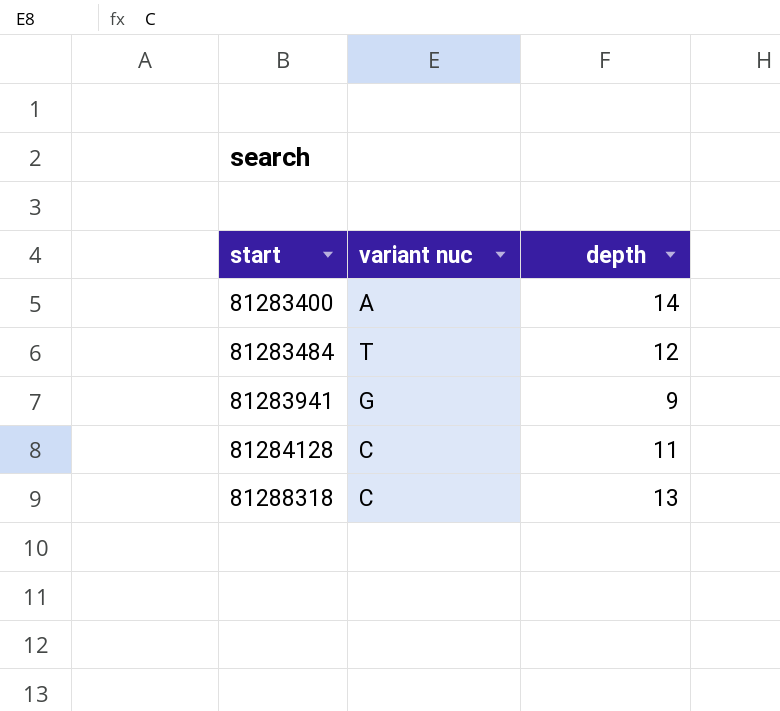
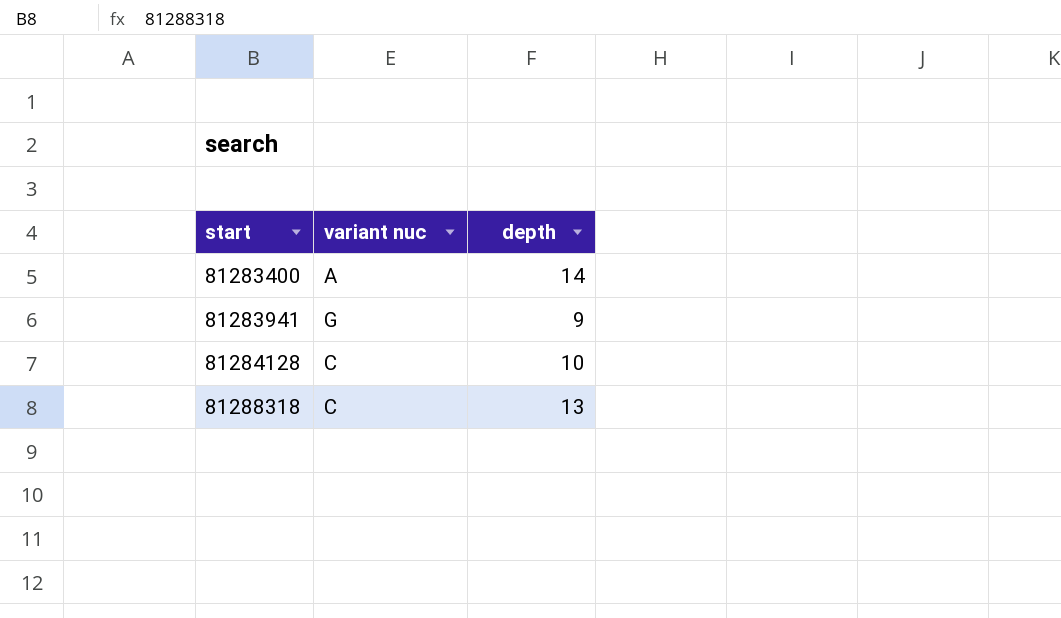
row 81283484: T | 12 -> none
81284128 | depth: 11 -> 10

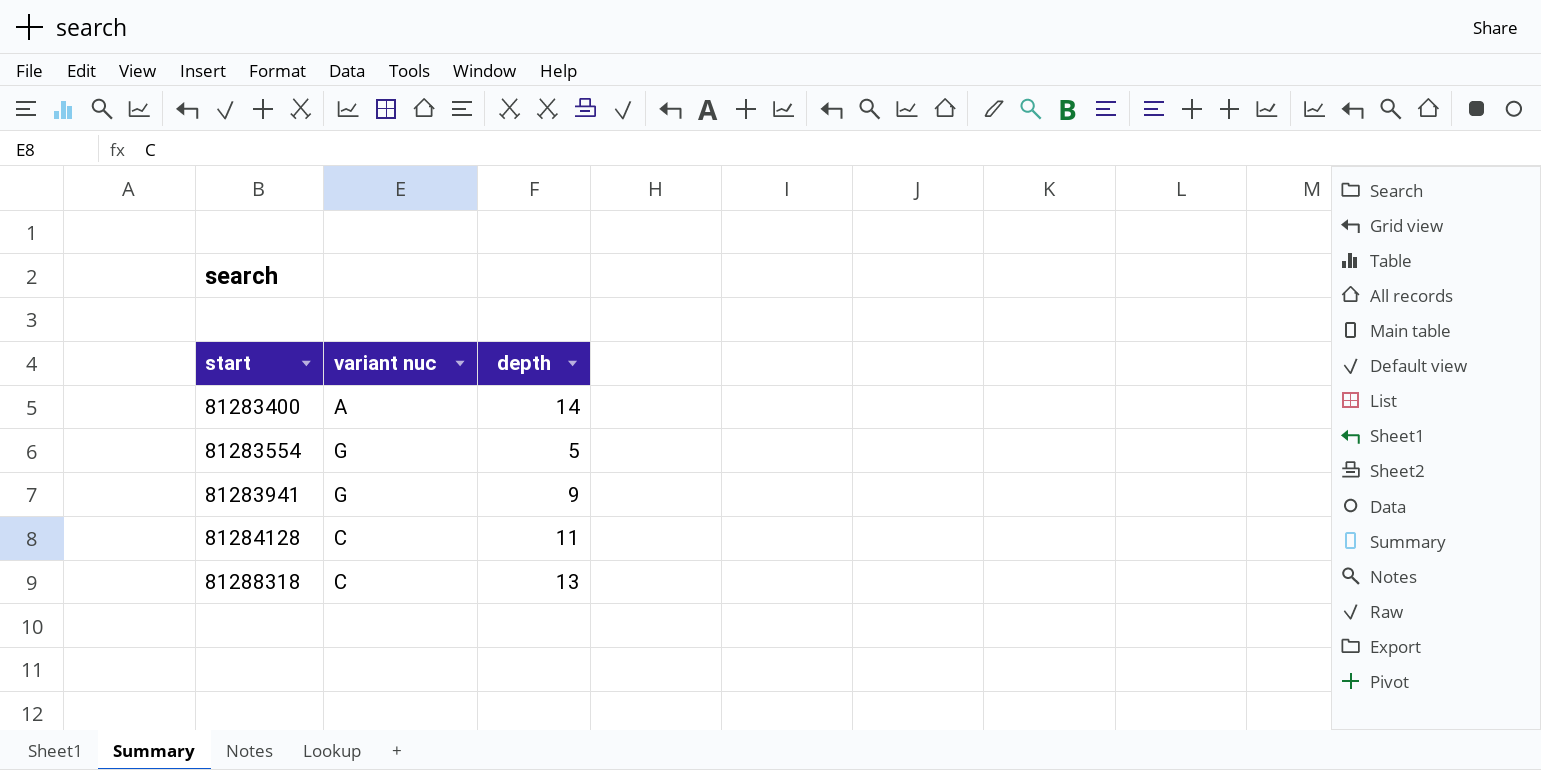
row 81283554: none -> G | 5
81284128 | depth: 10 -> 11

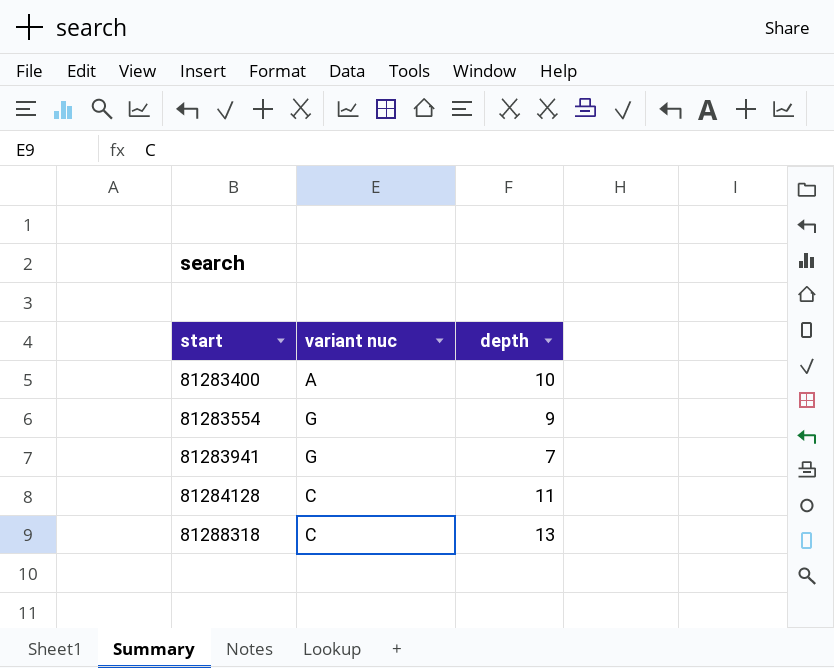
81283400 | depth: 14 -> 10
81283554 | depth: 5 -> 9
81283941 | depth: 9 -> 7

